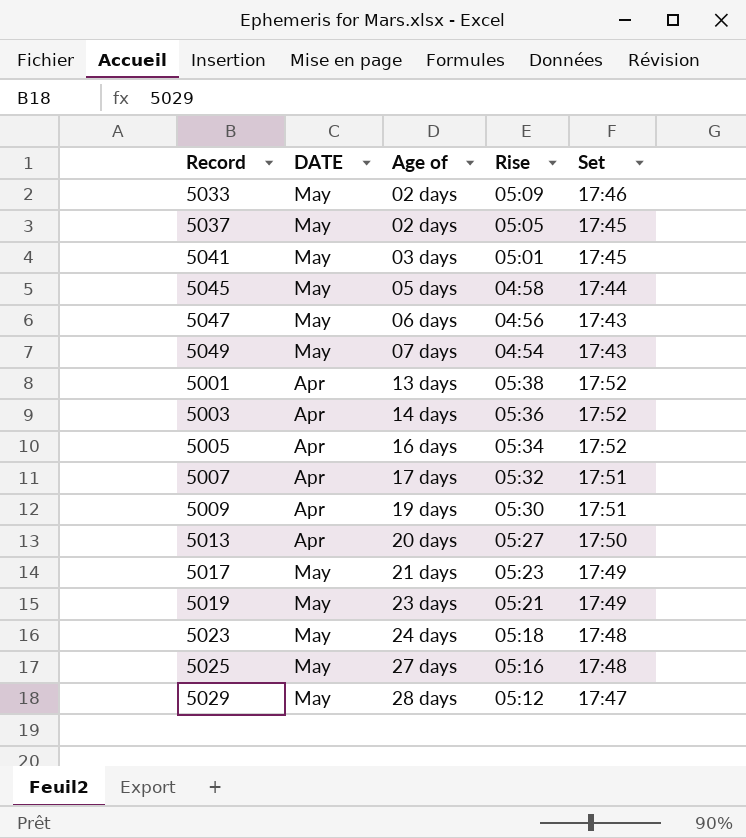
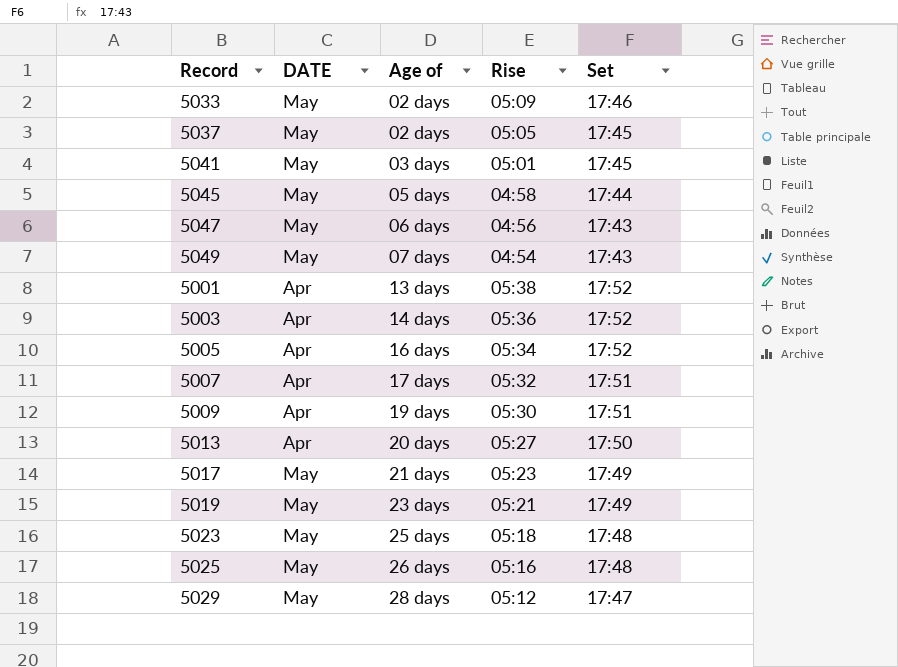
5023 | Age of: 24 days -> 25 days
5025 | Age of: 27 days -> 26 days

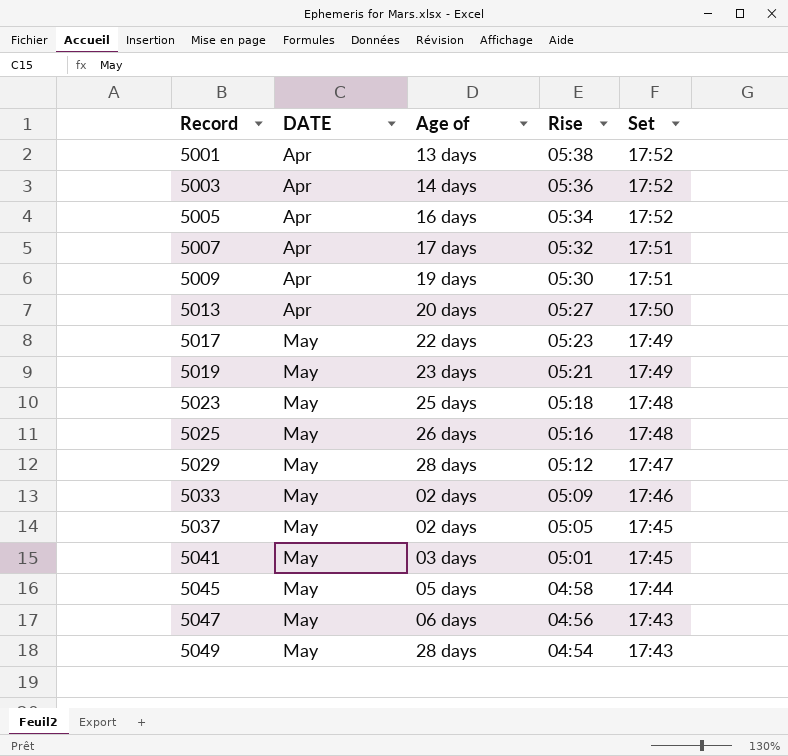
row order: Age of ascending -> Record ascending
5017 | Age of: 21 days -> 22 days
5049 | Age of: 07 days -> 28 days

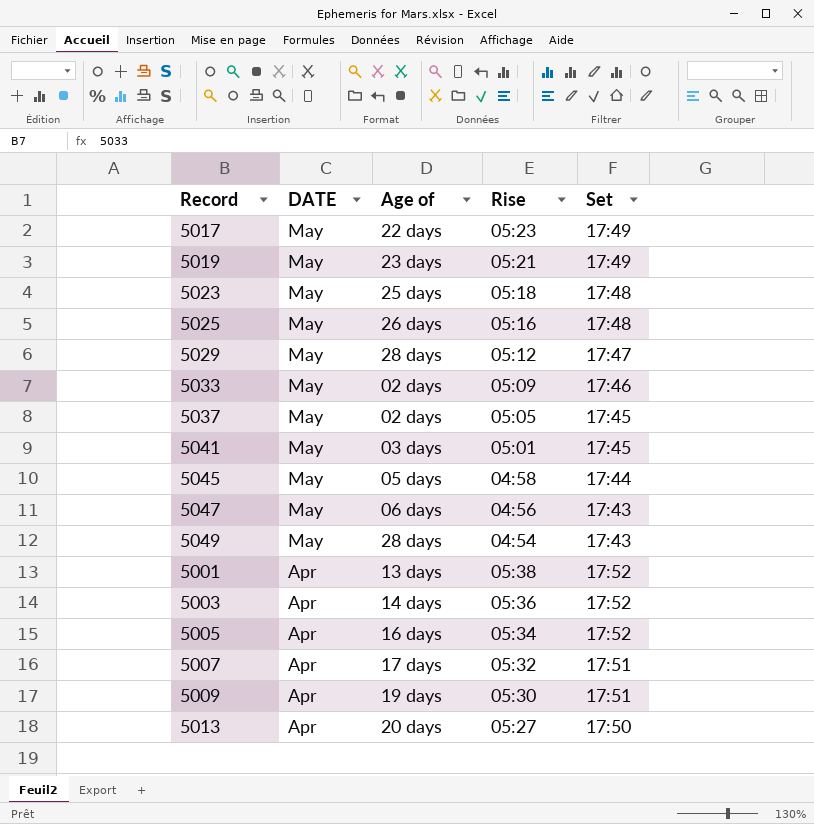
row order: Record ascending -> DATE descending

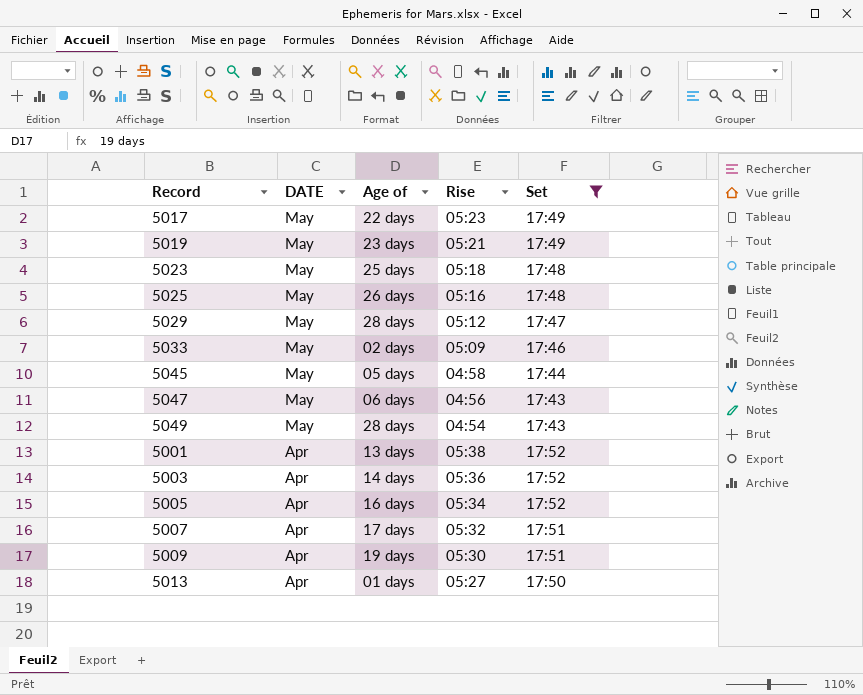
filter: none -> Set != 17:45
5013 | Age of: 20 days -> 01 days

